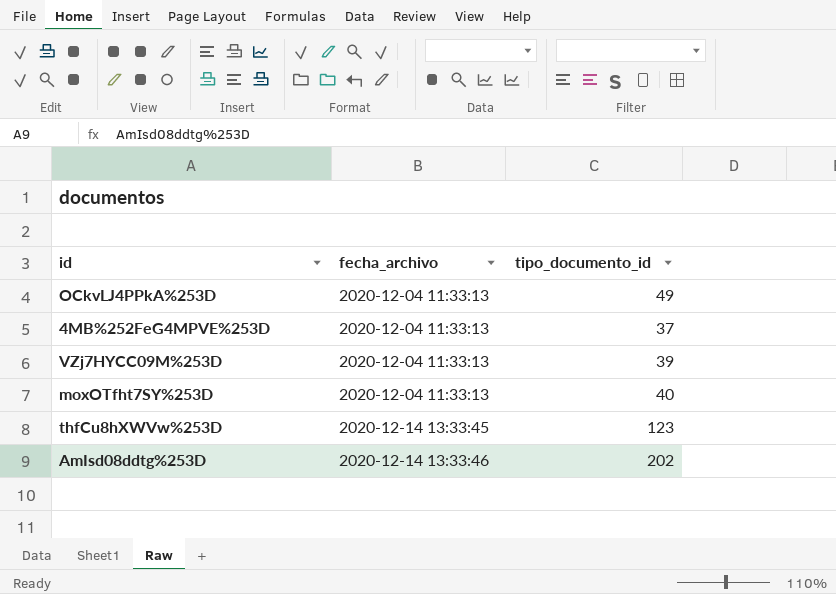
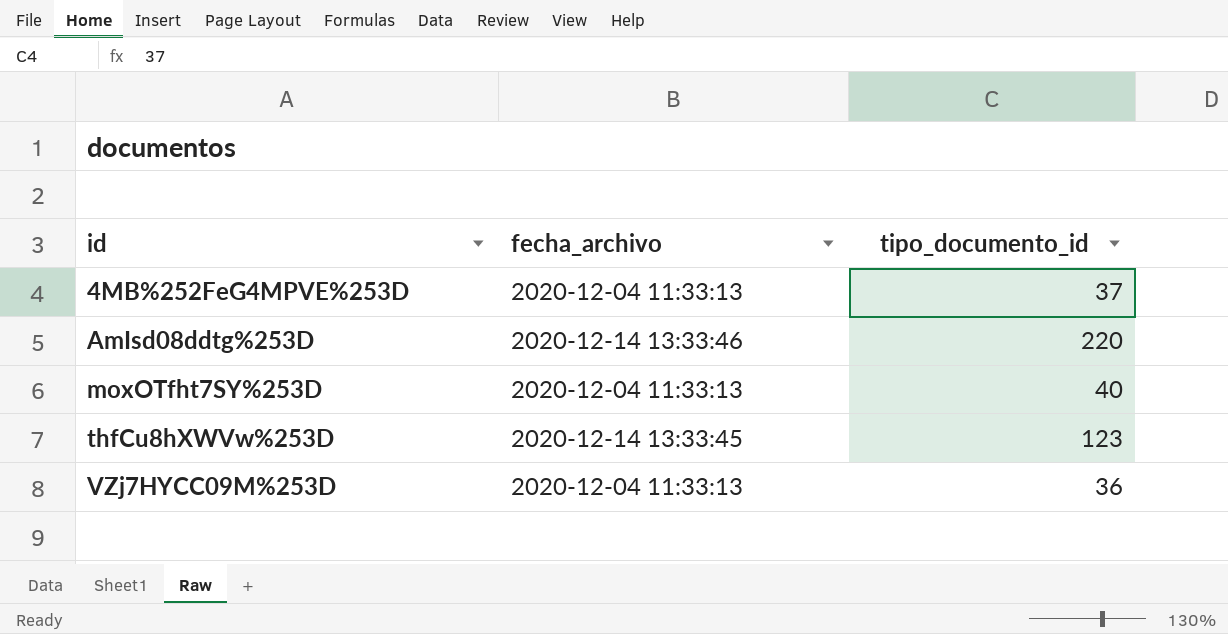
row order: fecha_archivo ascending -> id ascending
row OCkvLJ4PPkA%253D: 2020-12-04 11:33:13 | 49 -> none
AmIsd08ddtg%253D | tipo_documento_id: 202 -> 220
VZj7HYCC09M%253D | tipo_documento_id: 39 -> 36

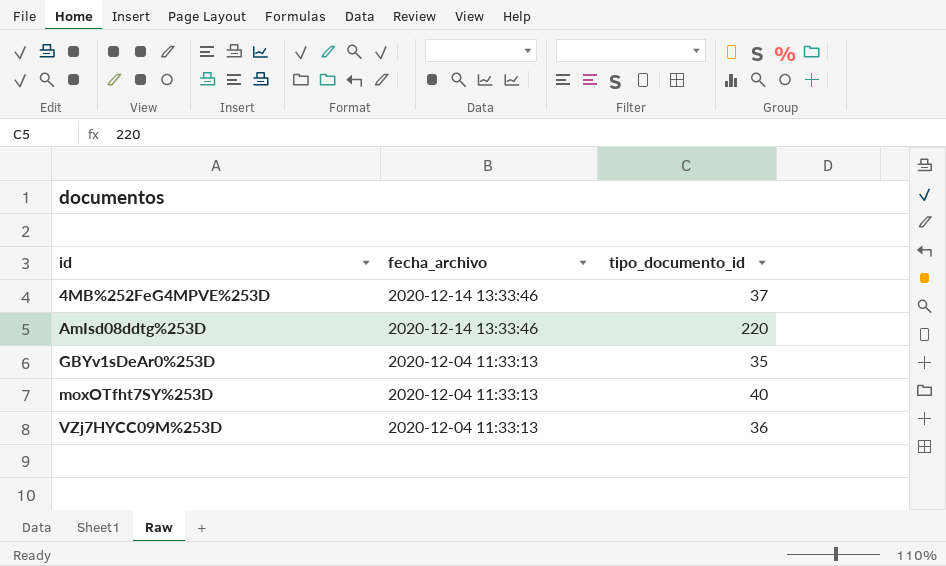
row thfCu8hXWVw%253D: 2020-12-14 13:33:45 | 123 -> none
4MB%252FeG4MPVE%253D | fecha_archivo: 2020-12-04 11:33:13 -> 2020-12-14 13:33:46
row GBYv1sDeAr0%253D: none -> 2020-12-04 11:33:13 | 35

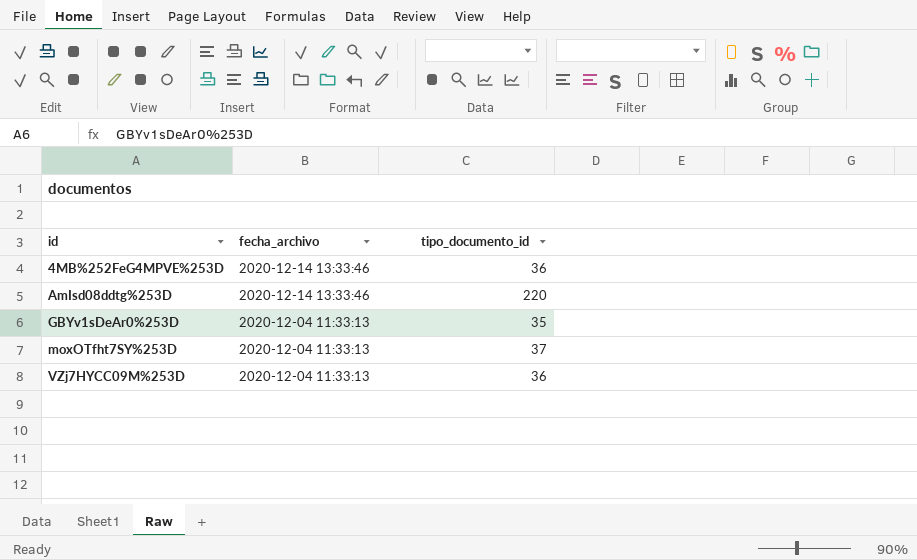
4MB%252FeG4MPVE%253D | tipo_documento_id: 37 -> 36
moxOTfht7SY%253D | tipo_documento_id: 40 -> 37

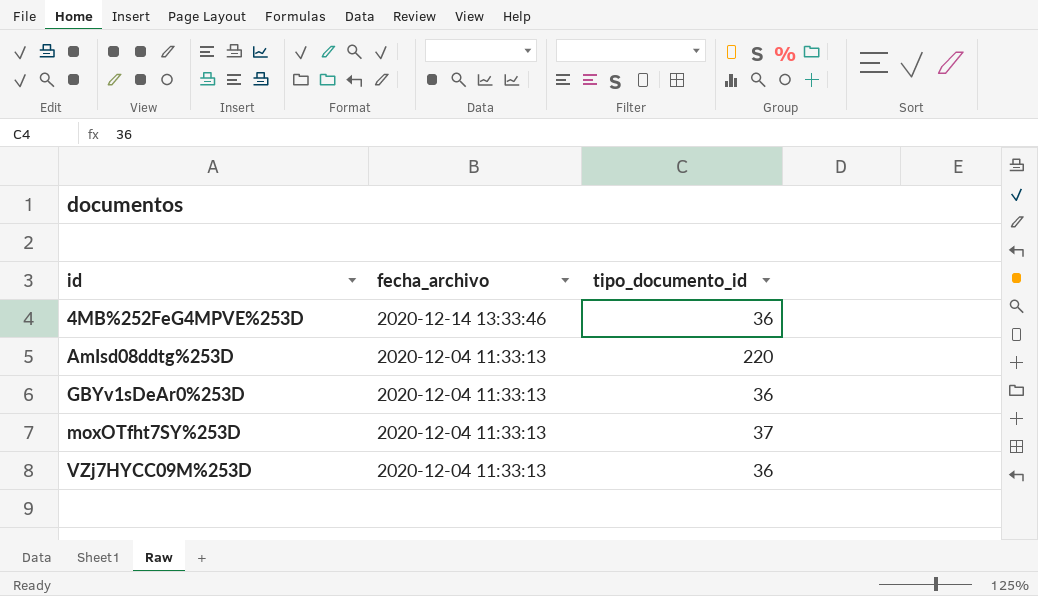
AmIsd08ddtg%253D | fecha_archivo: 2020-12-14 13:33:46 -> 2020-12-04 11:33:13
GBYv1sDeAr0%253D | tipo_documento_id: 35 -> 36

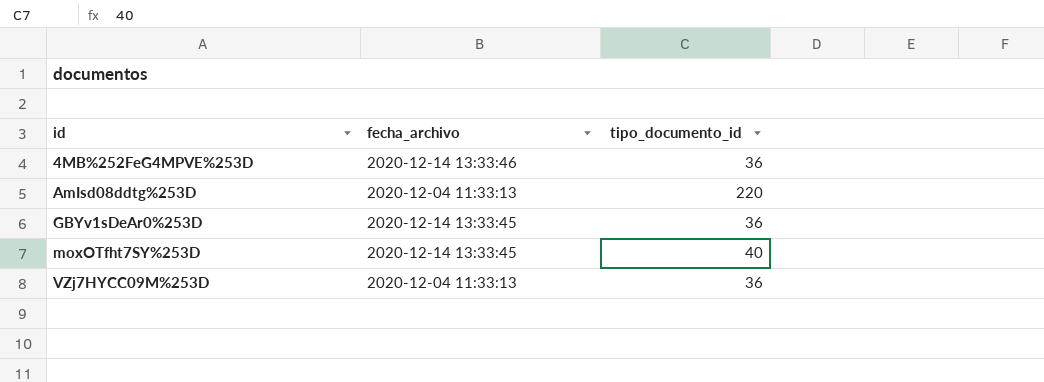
GBYv1sDeAr0%253D | fecha_archivo: 2020-12-04 11:33:13 -> 2020-12-14 13:33:45
moxOTfht7SY%253D | fecha_archivo: 2020-12-04 11:33:13 -> 2020-12-14 13:33:45
moxOTfht7SY%253D | tipo_documento_id: 37 -> 40

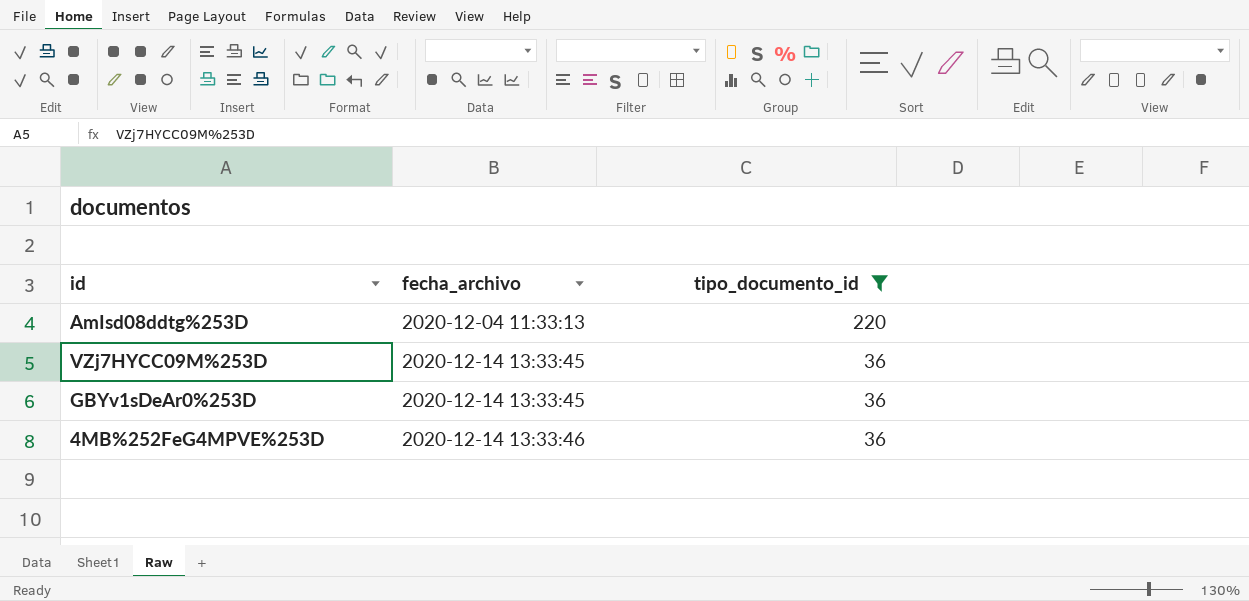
filter: none -> tipo_documento_id != 40
row order: id ascending -> fecha_archivo ascending
VZj7HYCC09M%253D | fecha_archivo: 2020-12-04 11:33:13 -> 2020-12-14 13:33:45

